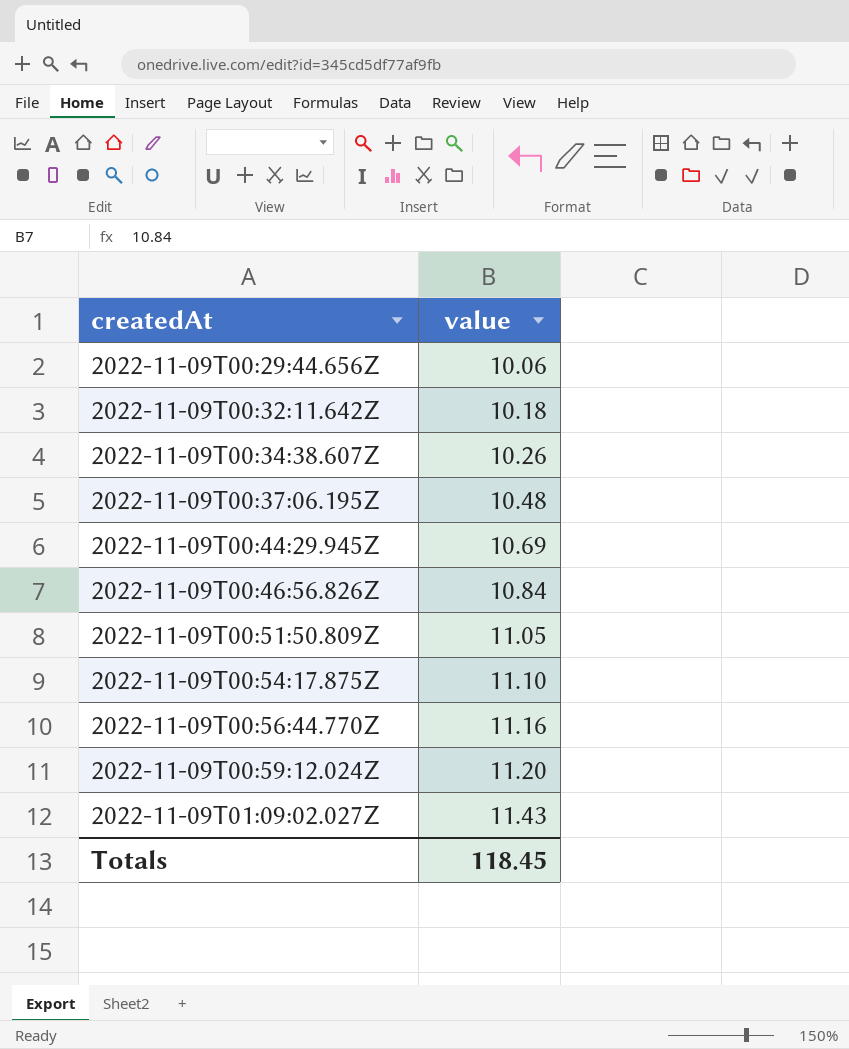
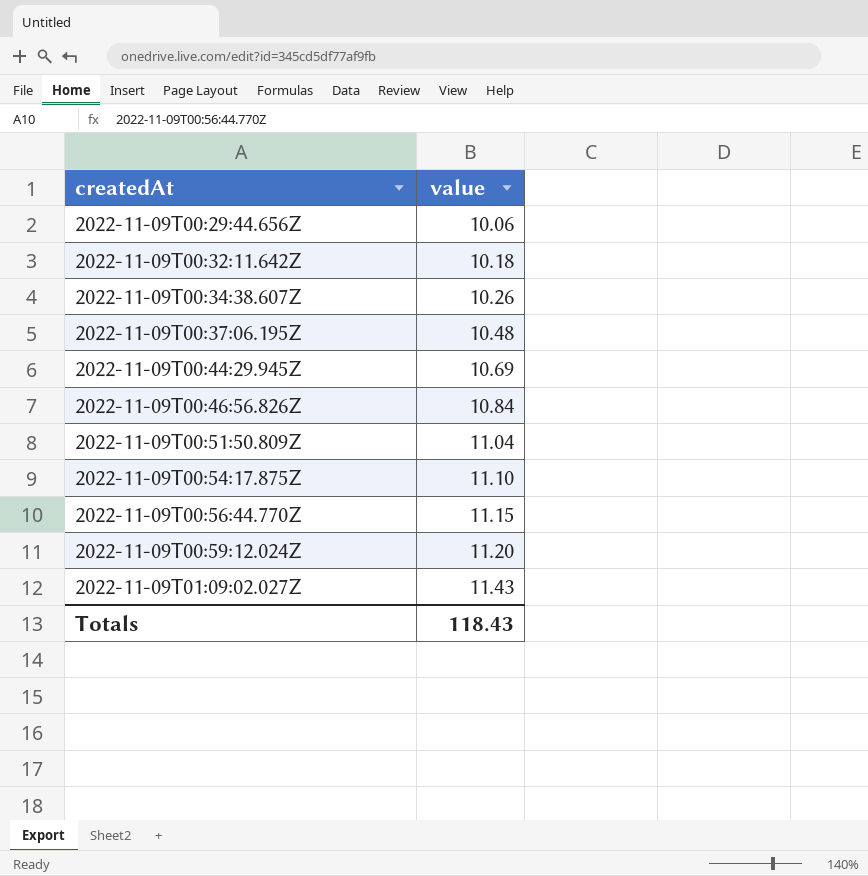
2022-11-09T00:51:50.809Z | value: 11.05 -> 11.04
2022-11-09T00:56:44.770Z | value: 11.16 -> 11.15
Totals | value: 118.45 -> 118.43

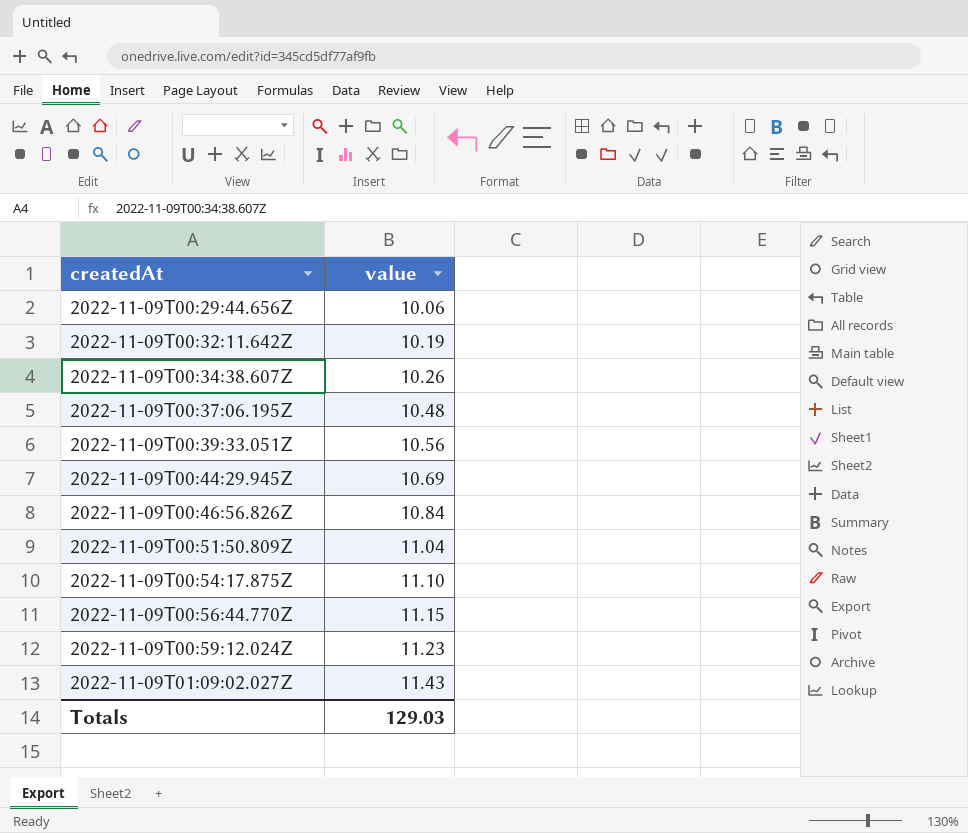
2022-11-09T00:32:11.642Z | value: 10.18 -> 10.19
row 2022-11-09T00:39:33.051Z: none -> 10.56
2022-11-09T00:59:12.024Z | value: 11.20 -> 11.23
Totals | value: 118.43 -> 129.03

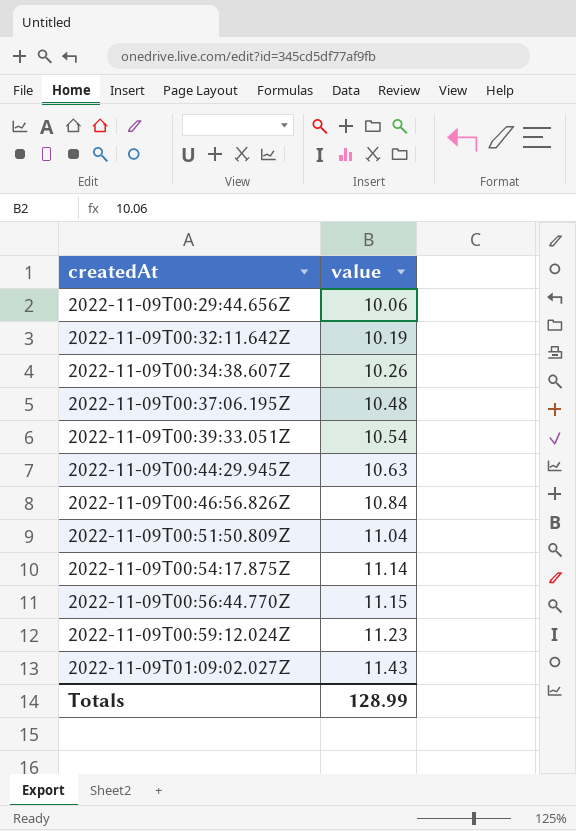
2022-11-09T00:39:33.051Z | value: 10.56 -> 10.54
2022-11-09T00:44:29.945Z | value: 10.69 -> 10.63
2022-11-09T00:54:17.875Z | value: 11.10 -> 11.14
Totals | value: 129.03 -> 128.99

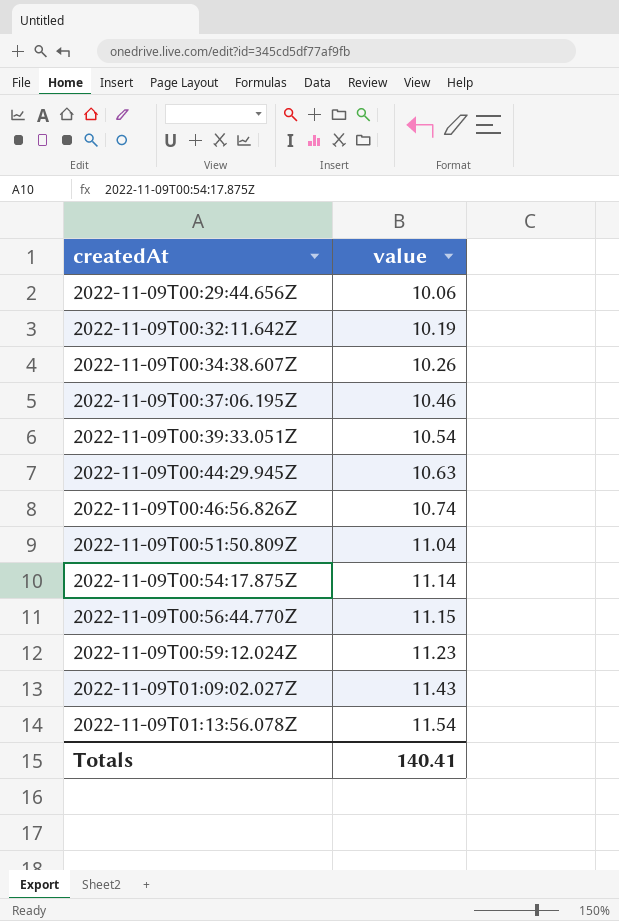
2022-11-09T00:37:06.195Z | value: 10.48 -> 10.46
2022-11-09T00:46:56.826Z | value: 10.84 -> 10.74
row 2022-11-09T01:13:56.078Z: none -> 11.54
Totals | value: 128.99 -> 140.41

